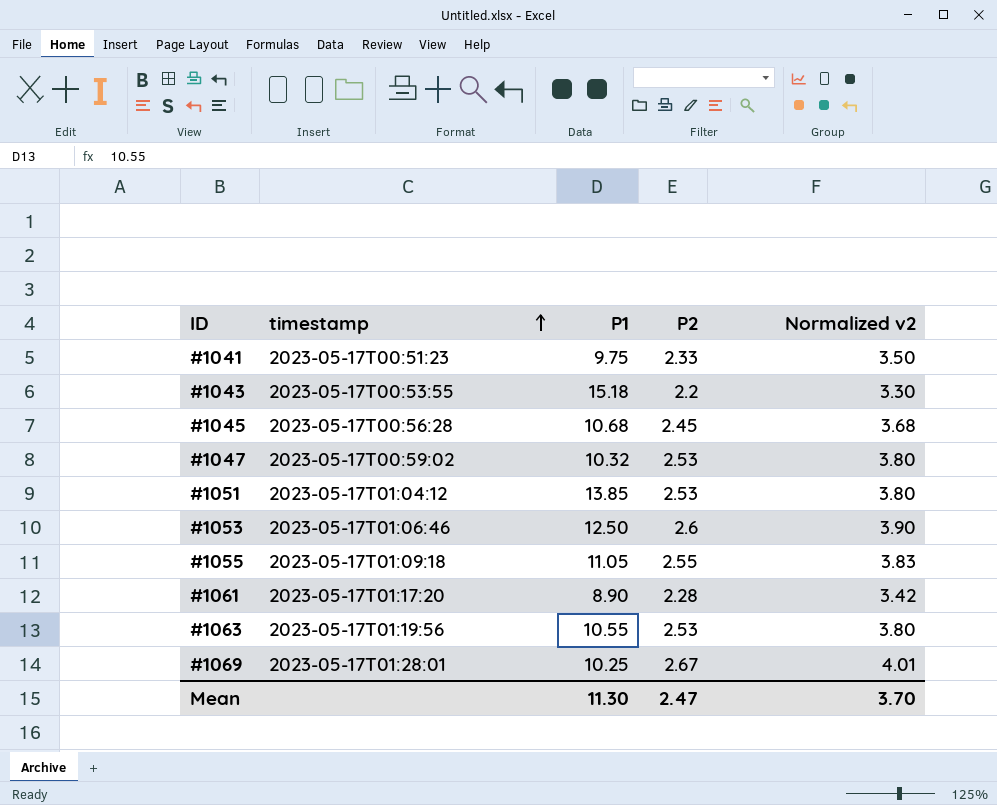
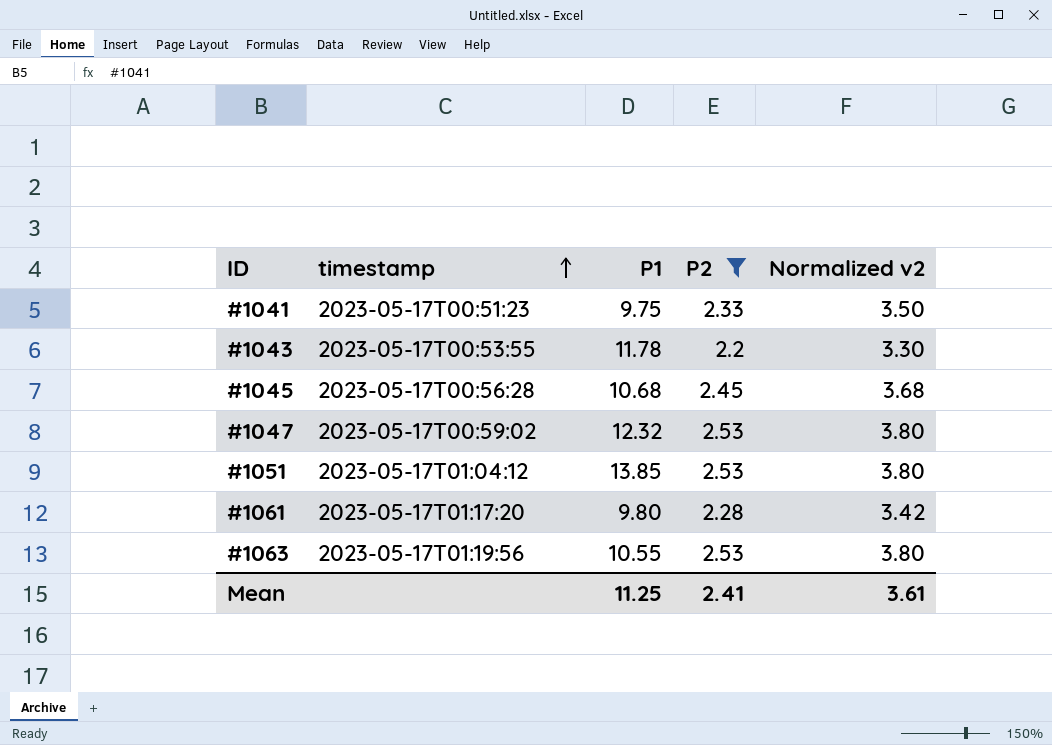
filter: none -> P2 <= 2.53
#1043 | P1: 15.18 -> 11.78
#1047 | P1: 10.32 -> 12.32
#1061 | P1: 8.90 -> 9.80
Mean | P1: 11.30 -> 11.25
Mean | P2: 2.47 -> 2.41
Mean | Normalized v2: 3.70 -> 3.61

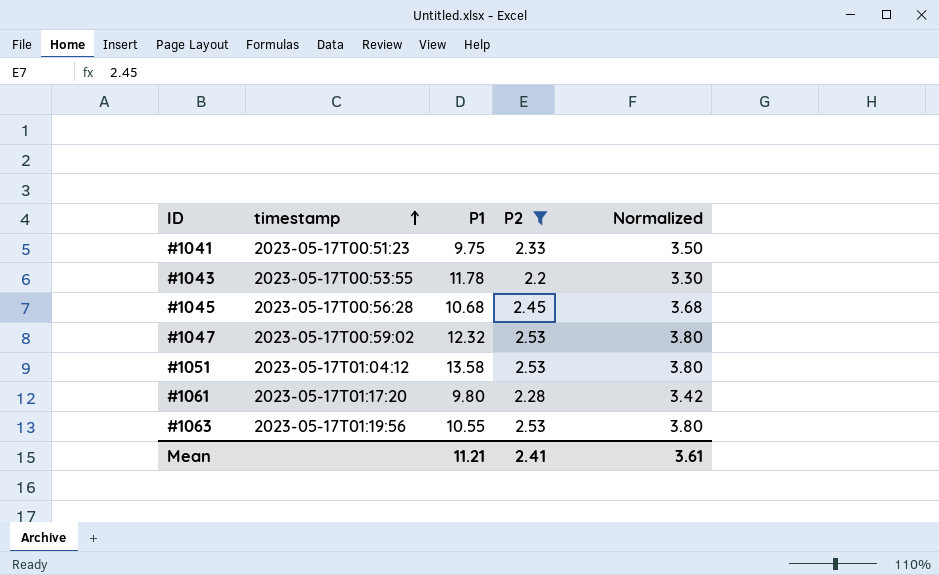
column name: Normalized v2 -> Normalized
#1051 | P1: 13.85 -> 13.58
Mean | P1: 11.25 -> 11.21

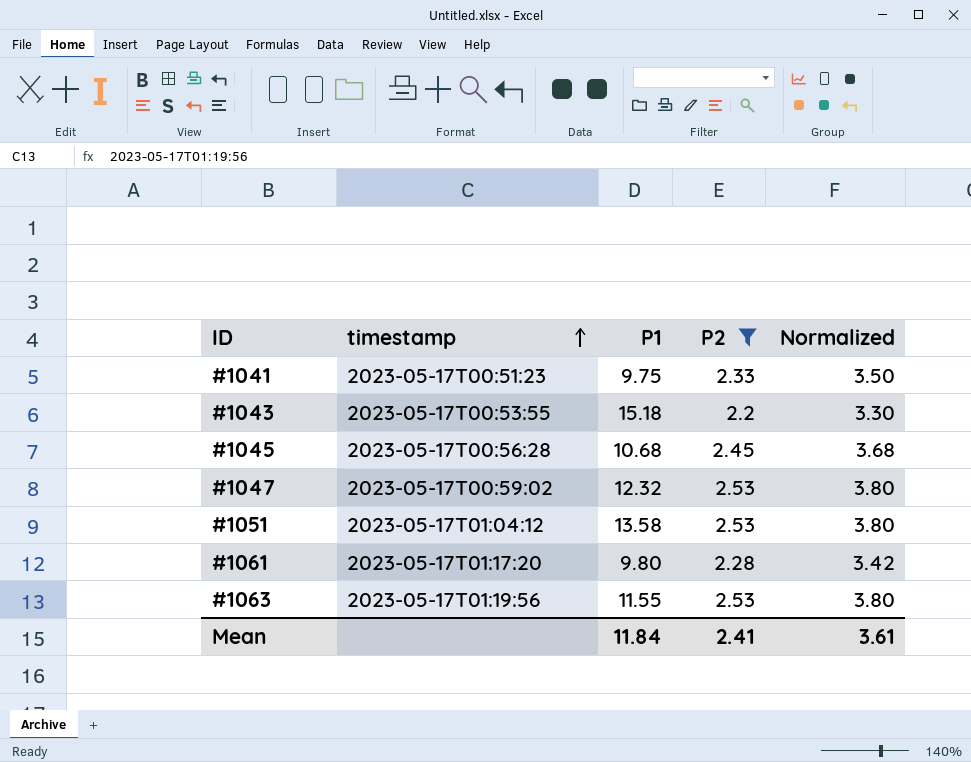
#1043 | P1: 11.78 -> 15.18
#1063 | P1: 10.55 -> 11.55
Mean | P1: 11.21 -> 11.84

